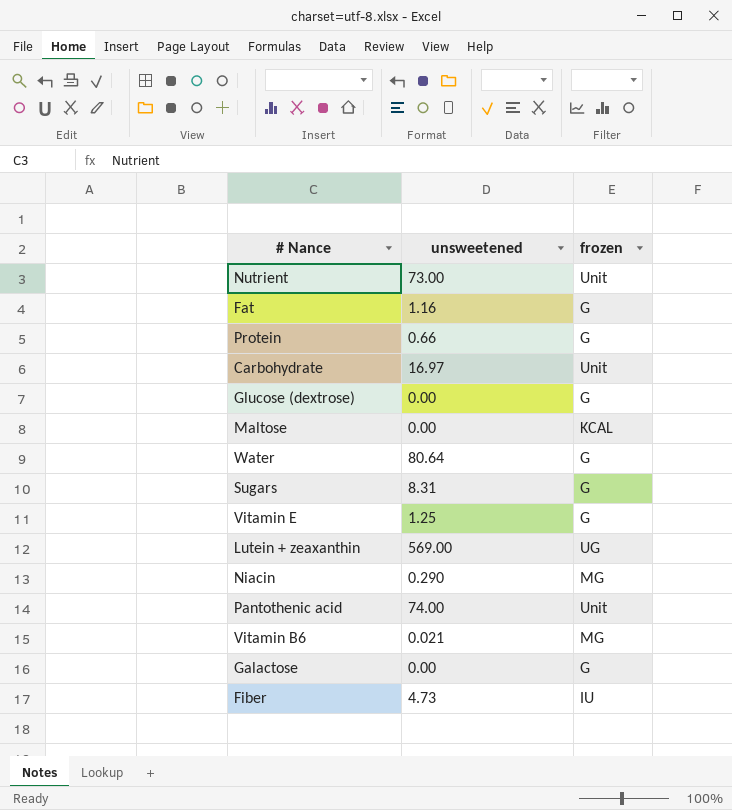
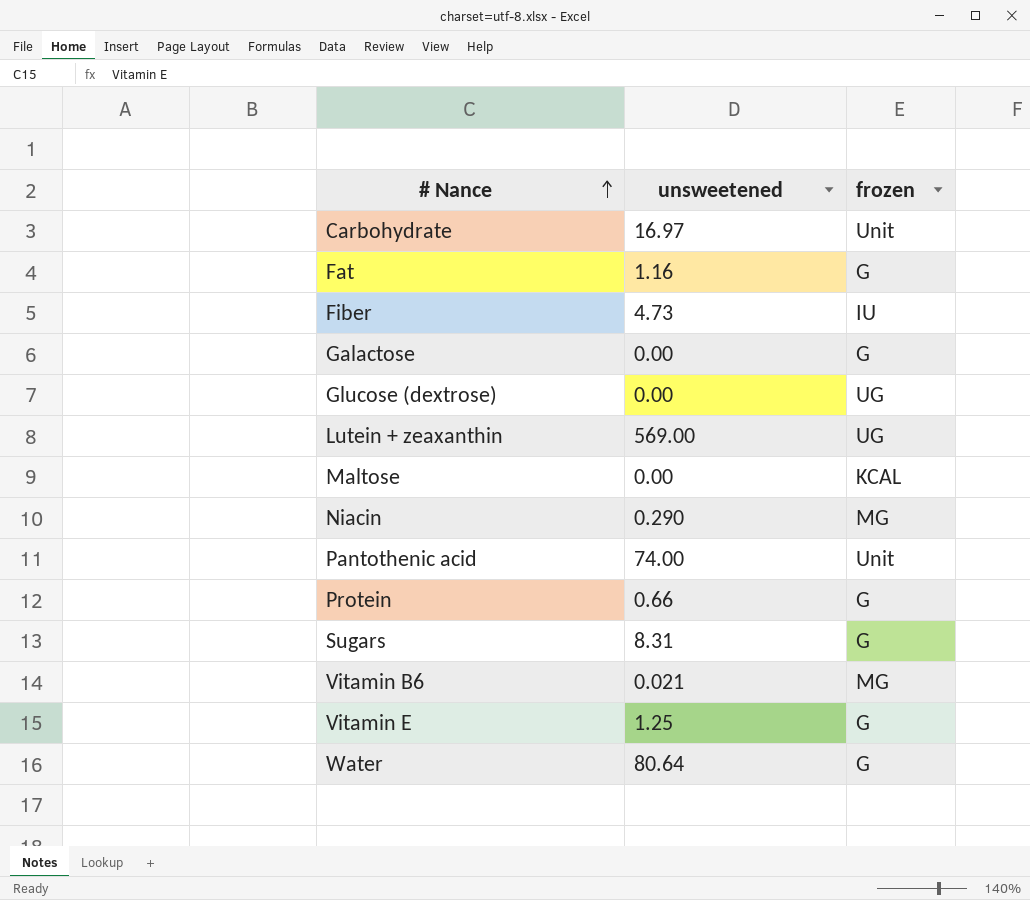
row order: none -> # Nance ascending
row Nutrient: 73.00 | Unit -> none
Glucose (dextrose) | frozen: G -> UG

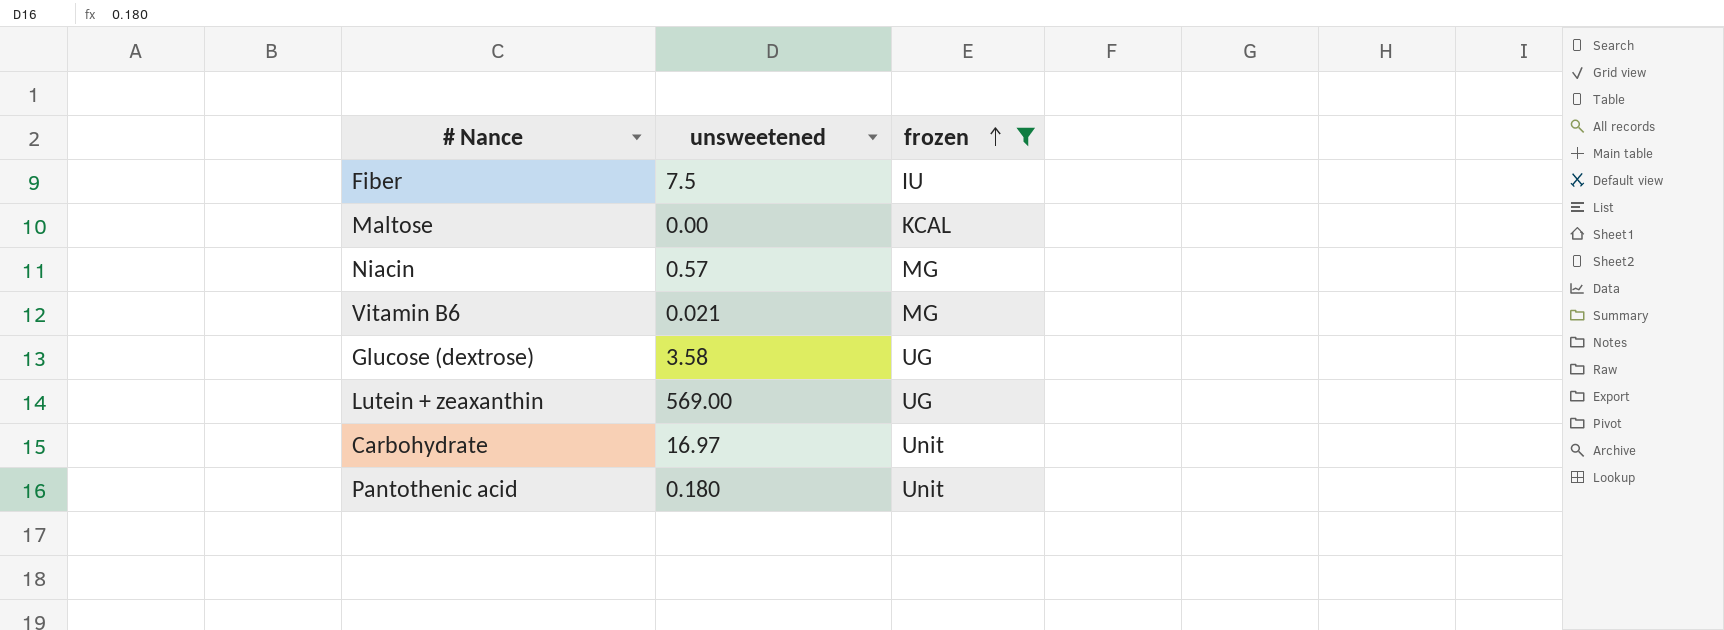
filter: none -> frozen != G
row order: # Nance ascending -> frozen ascending
Fiber | unsweetened: 4.73 -> 7.5
Niacin | unsweetened: 0.290 -> 0.57
Glucose (dextrose) | unsweetened: 0.00 -> 3.58
Pantothenic acid | unsweetened: 74.00 -> 0.180

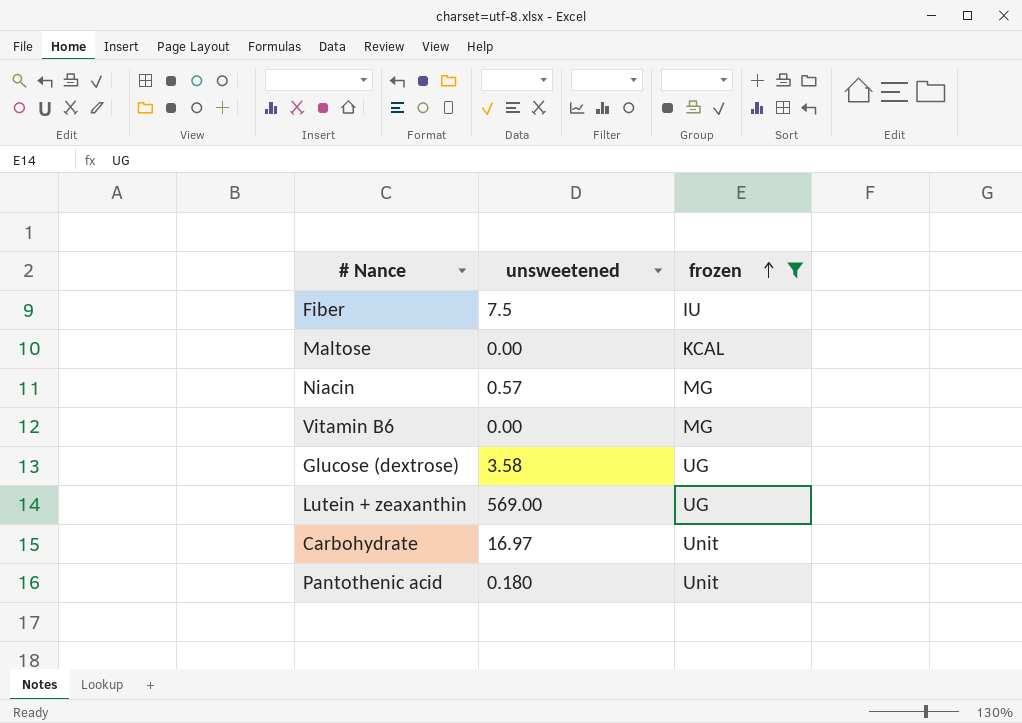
Vitamin B6 | unsweetened: 0.021 -> 0.00

